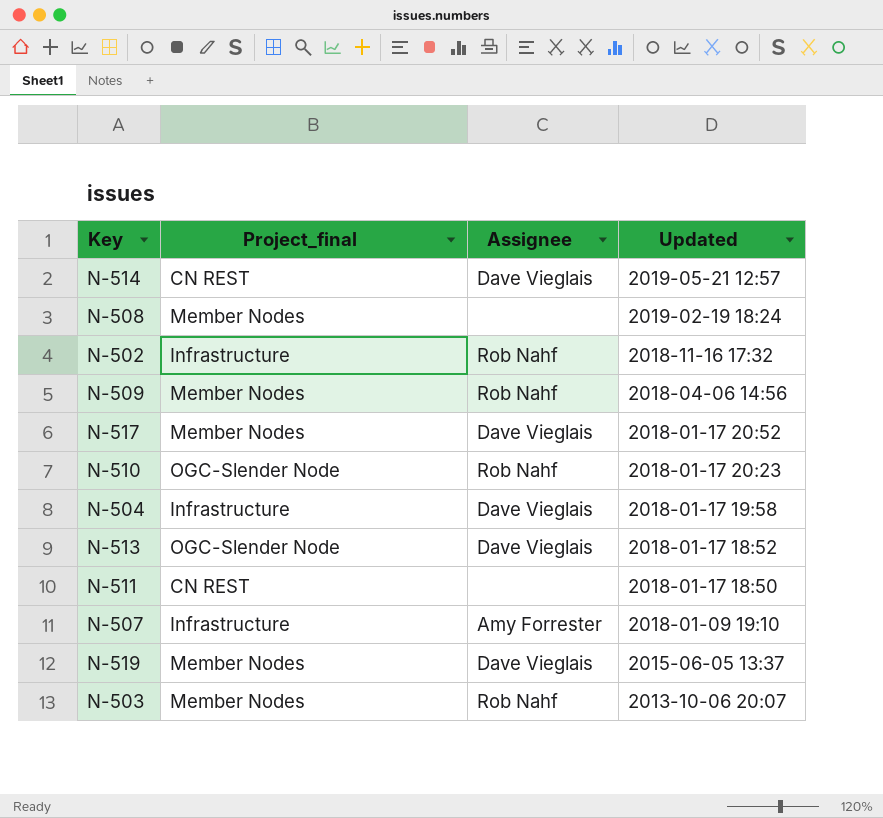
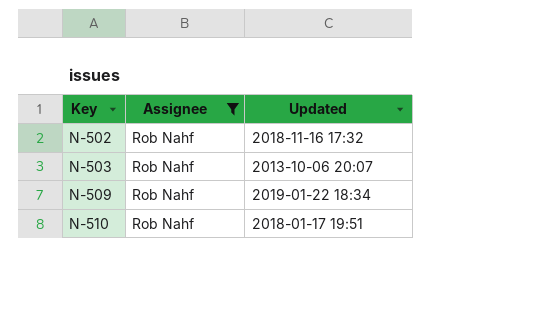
filter: none -> Assignee = Rob Nahf
row order: Updated descending -> Key ascending
column Project_final | position: 2 -> none
N-509 | Updated: 2018-04-06 14:56 -> 2019-01-22 18:34
N-510 | Updated: 2018-01-17 20:23 -> 2018-01-17 19:51

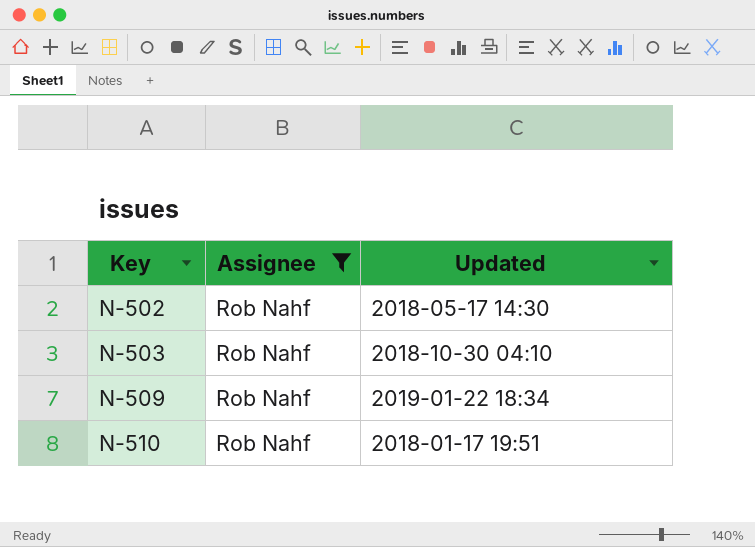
N-502 | Updated: 2018-11-16 17:32 -> 2018-05-17 14:30
N-503 | Updated: 2013-10-06 20:07 -> 2018-10-30 04:10

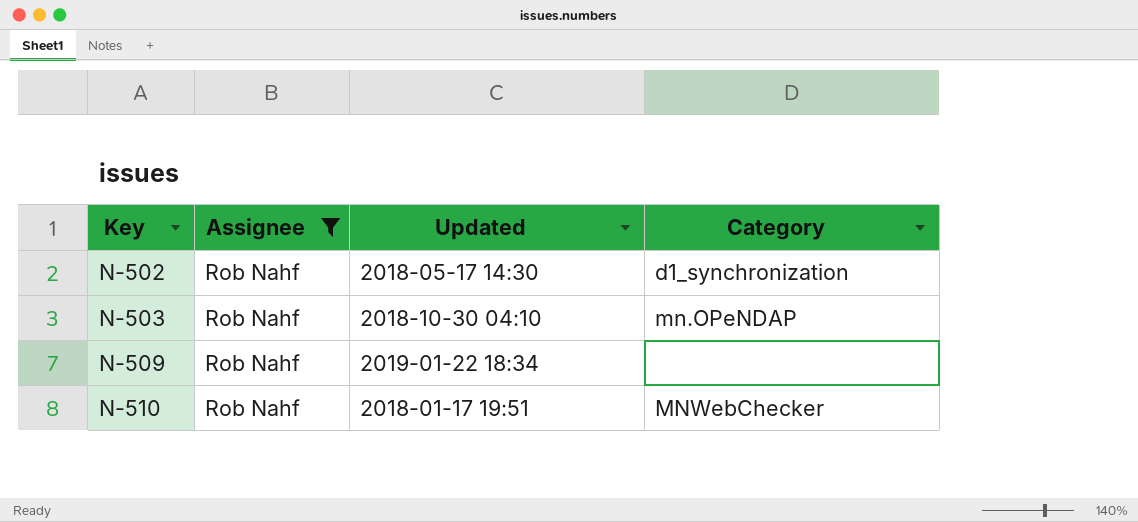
column Category | position: none -> 4

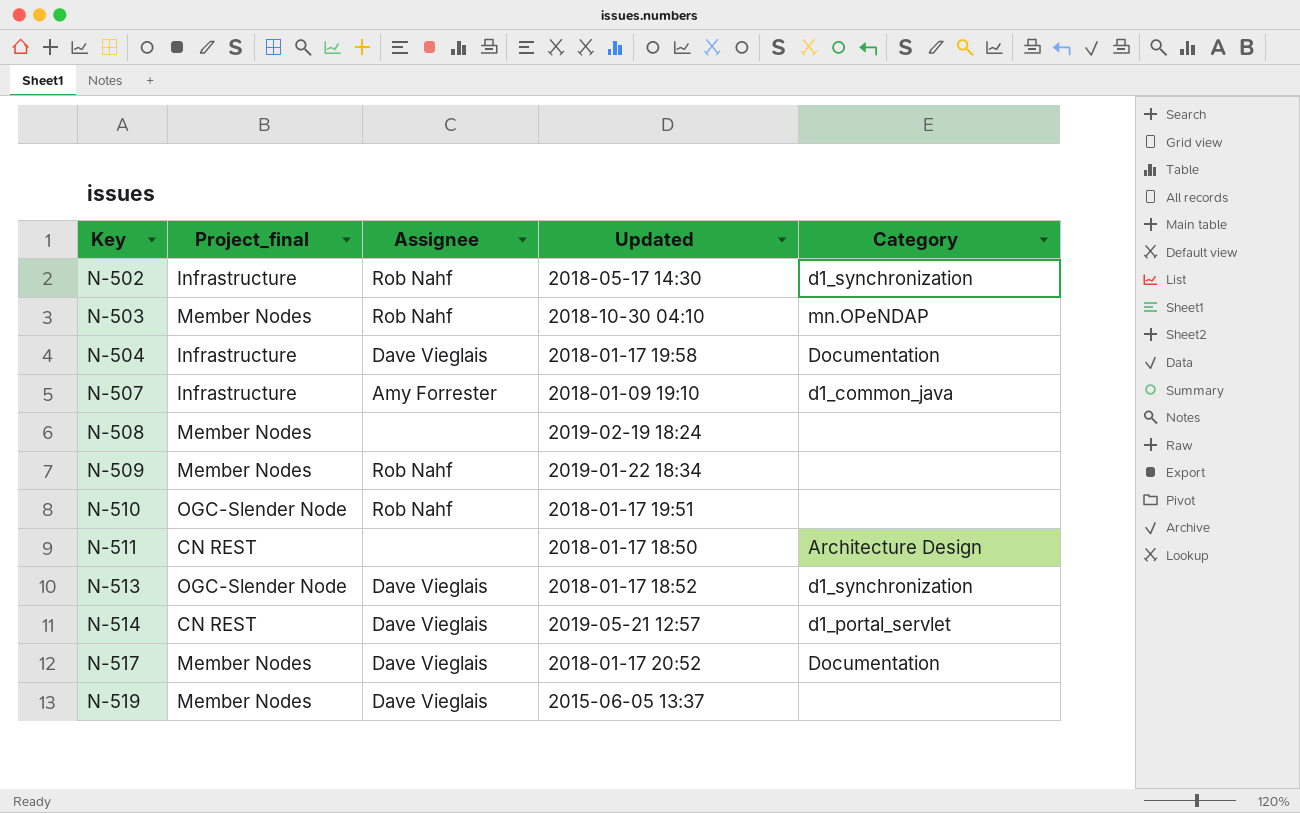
filter: Assignee = Rob Nahf -> none
column Project_final | position: none -> 2
N-510 | Category: MNWebChecker -> none

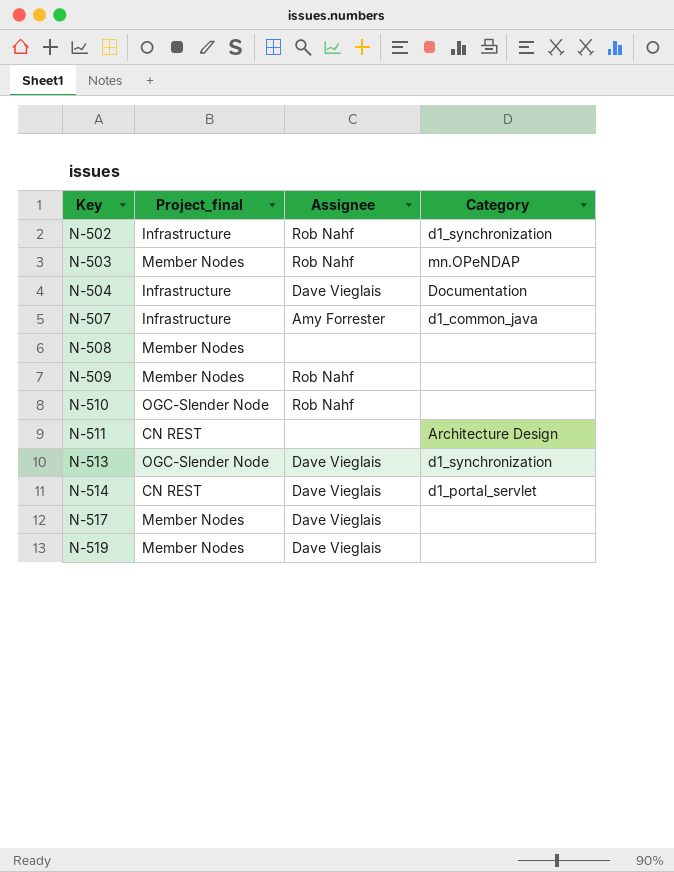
column Updated | position: 4 -> none
N-517 | Category: Documentation -> none

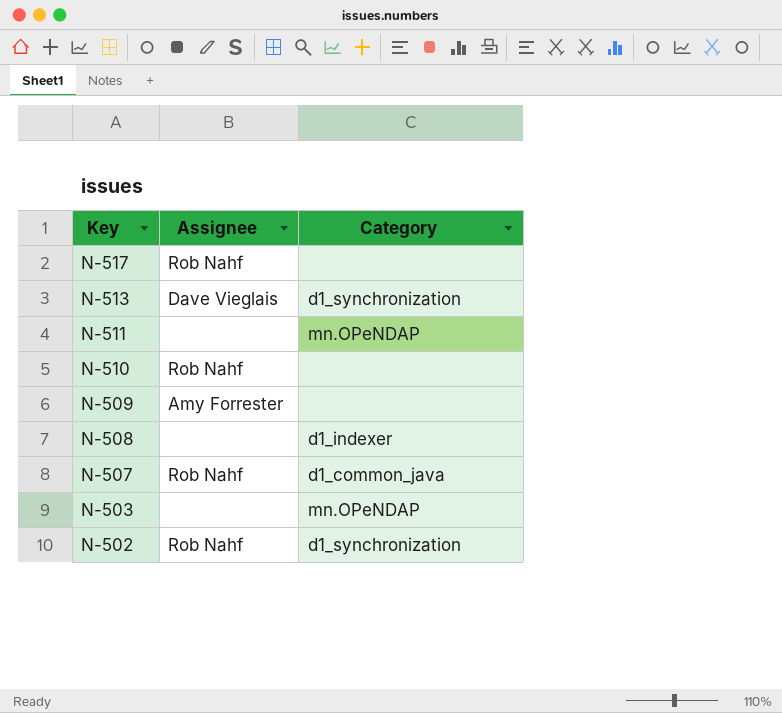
row order: Key ascending -> Key descending
column Project_final | position: 2 -> none
row N-504: Infrastructure | Dave Vieglais | Documentation -> none
row N-514: CN REST | Dave Vieglais | d1_portal_servlet -> none
row N-519: Member Nodes | Dave Vieglais | none -> none
N-517 | Assignee: Dave Vieglais -> Rob Nahf
N-511 | Category: Architecture Design -> mn.OPeNDAP
N-509 | Assignee: Rob Nahf -> Amy Forrester
N-508 | Category: none -> d1_indexer
N-507 | Assignee: Amy Forrester -> Rob Nahf
N-503 | Assignee: Rob Nahf -> none

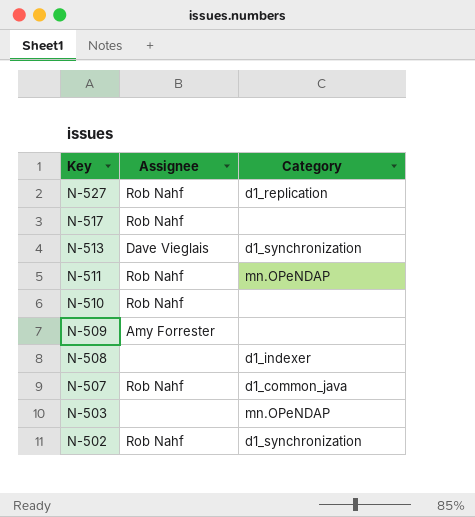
row N-527: none -> Rob Nahf | d1_replication
N-511 | Assignee: none -> Rob Nahf

